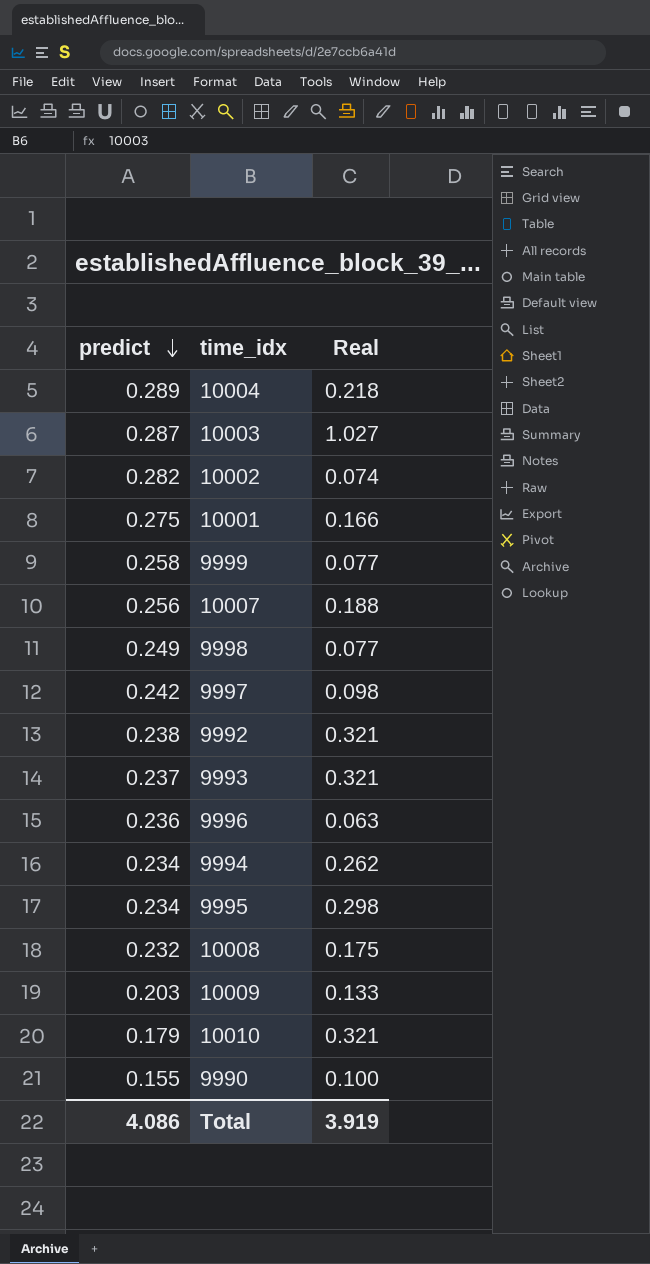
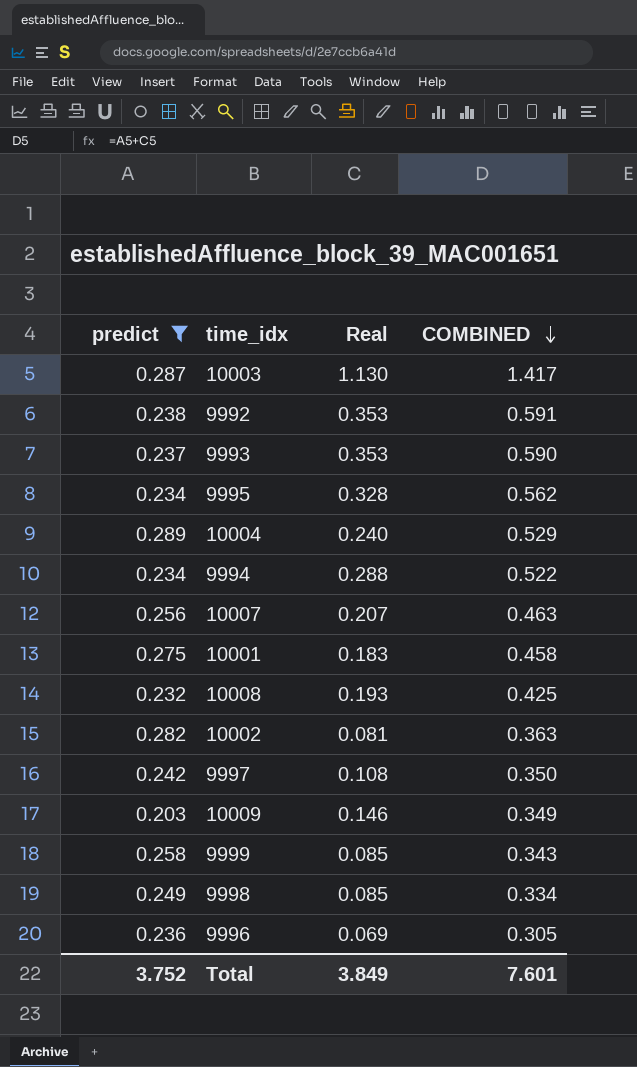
filter: none -> predict >= 0.203
row order: predict descending -> COMBINED descending
column COMBINED | formula: none -> [predict] + [Real]
10003 | Real: 1.027 -> 1.130
9992 | Real: 0.321 -> 0.353
9993 | Real: 0.321 -> 0.353
9995 | Real: 0.298 -> 0.328
10004 | Real: 0.218 -> 0.240
9994 | Real: 0.262 -> 0.288
10007 | Real: 0.188 -> 0.207
10001 | Real: 0.166 -> 0.183
10008 | Real: 0.175 -> 0.193
10002 | Real: 0.074 -> 0.081
9997 | Real: 0.098 -> 0.108
10009 | Real: 0.133 -> 0.146
9999 | Real: 0.077 -> 0.085
9998 | Real: 0.077 -> 0.085
9996 | Real: 0.063 -> 0.069
Total | predict: 4.086 -> 3.752
Total | Real: 3.919 -> 3.849

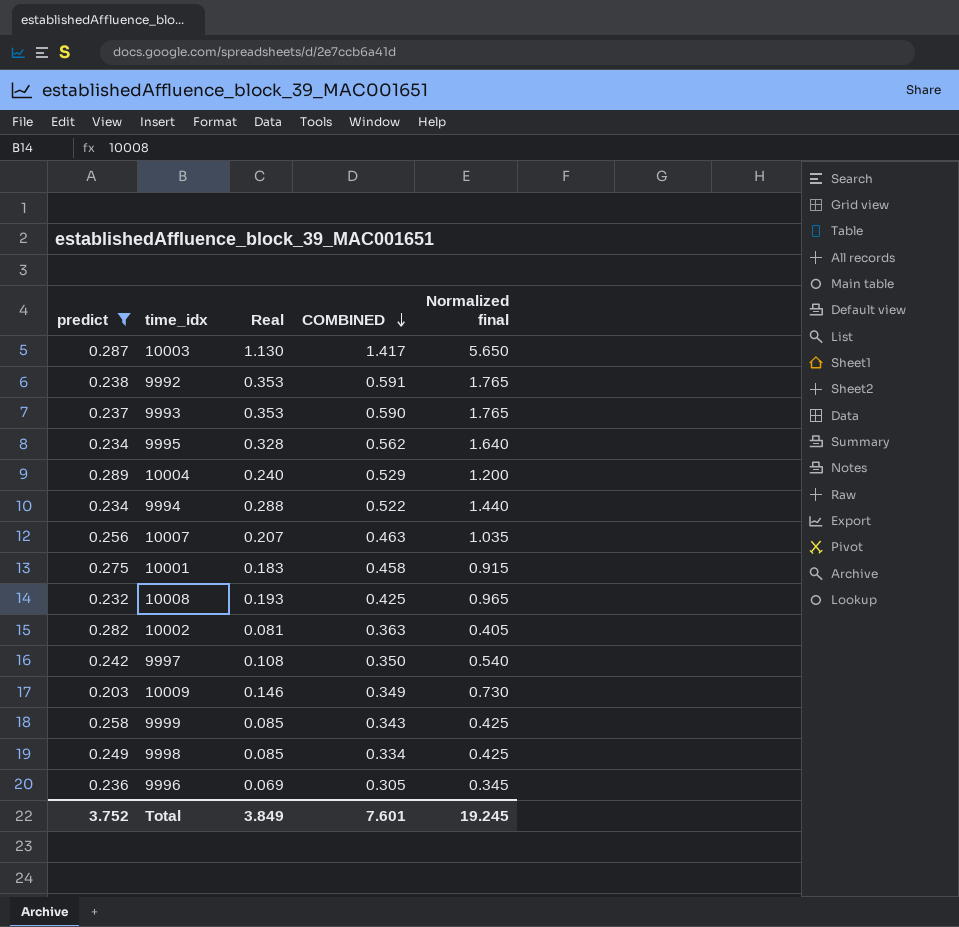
column Normalized final | formula: none -> [Real] * 5

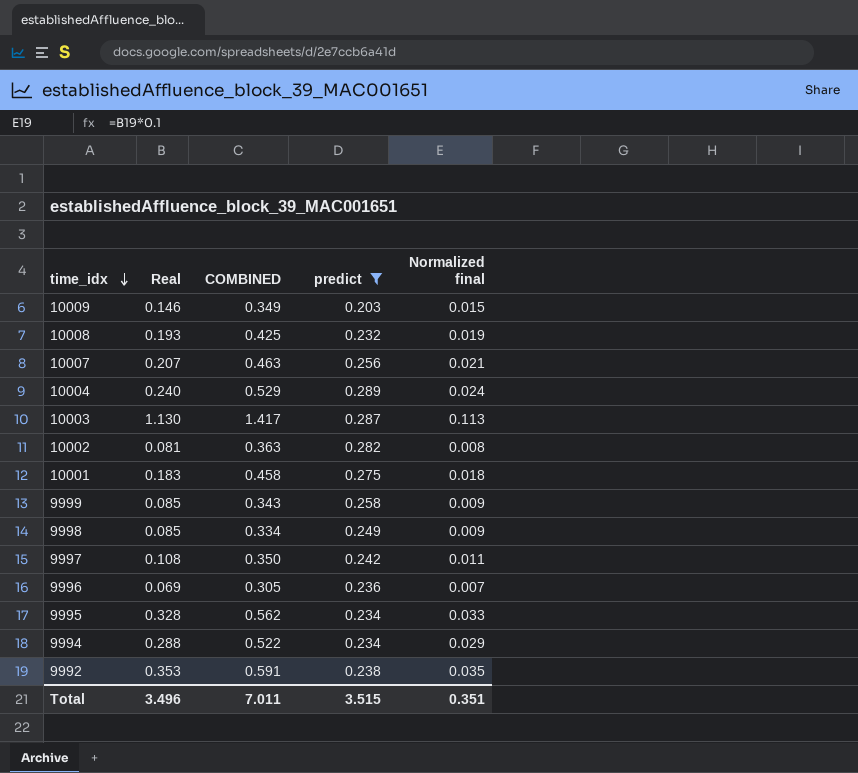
row order: COMBINED descending -> time_idx descending
column predict | position: 1 -> 4
column Normalized final | formula: [Real] * 5 -> [Real] * 0.1
row 9993: 0.237 | 0.353 | 0.590 | 1.765 -> none
Total | Real: 3.849 -> 3.496
Total | COMBINED: 7.601 -> 7.011
Total | predict: 3.752 -> 3.515
Total | Normalized final: 19.245 -> 0.351

